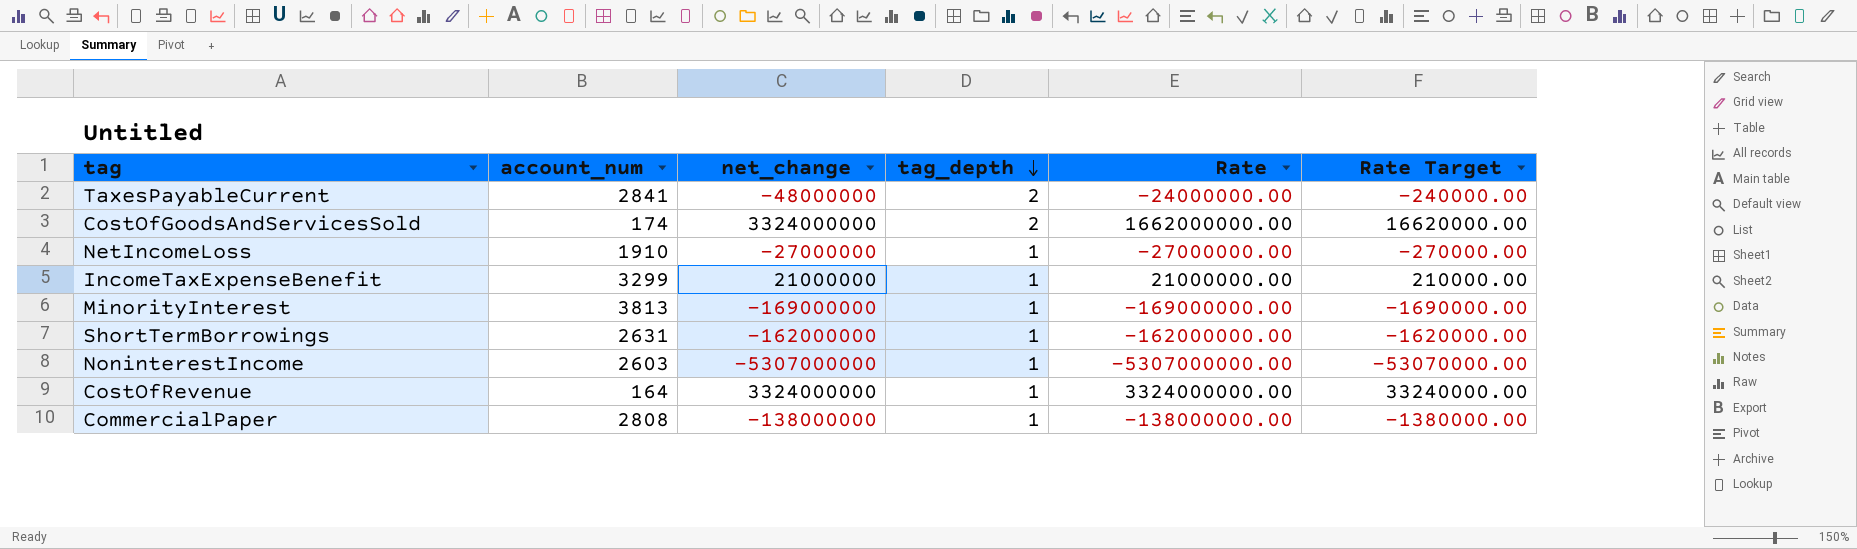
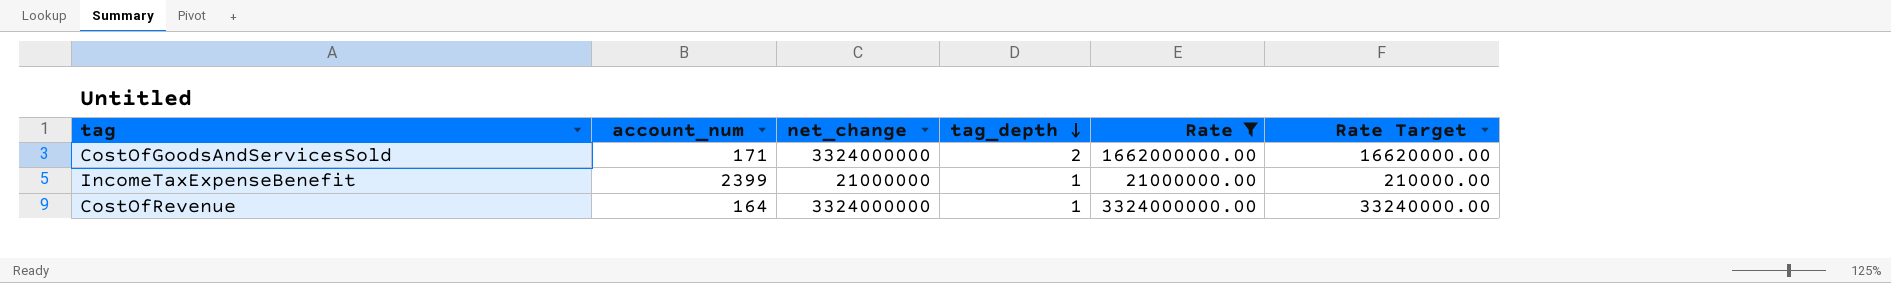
filter: none -> Rate >= 21000000.00
CostOfGoodsAndServicesSold | account_num: 174 -> 171
IncomeTaxExpenseBenefit | account_num: 3299 -> 2399

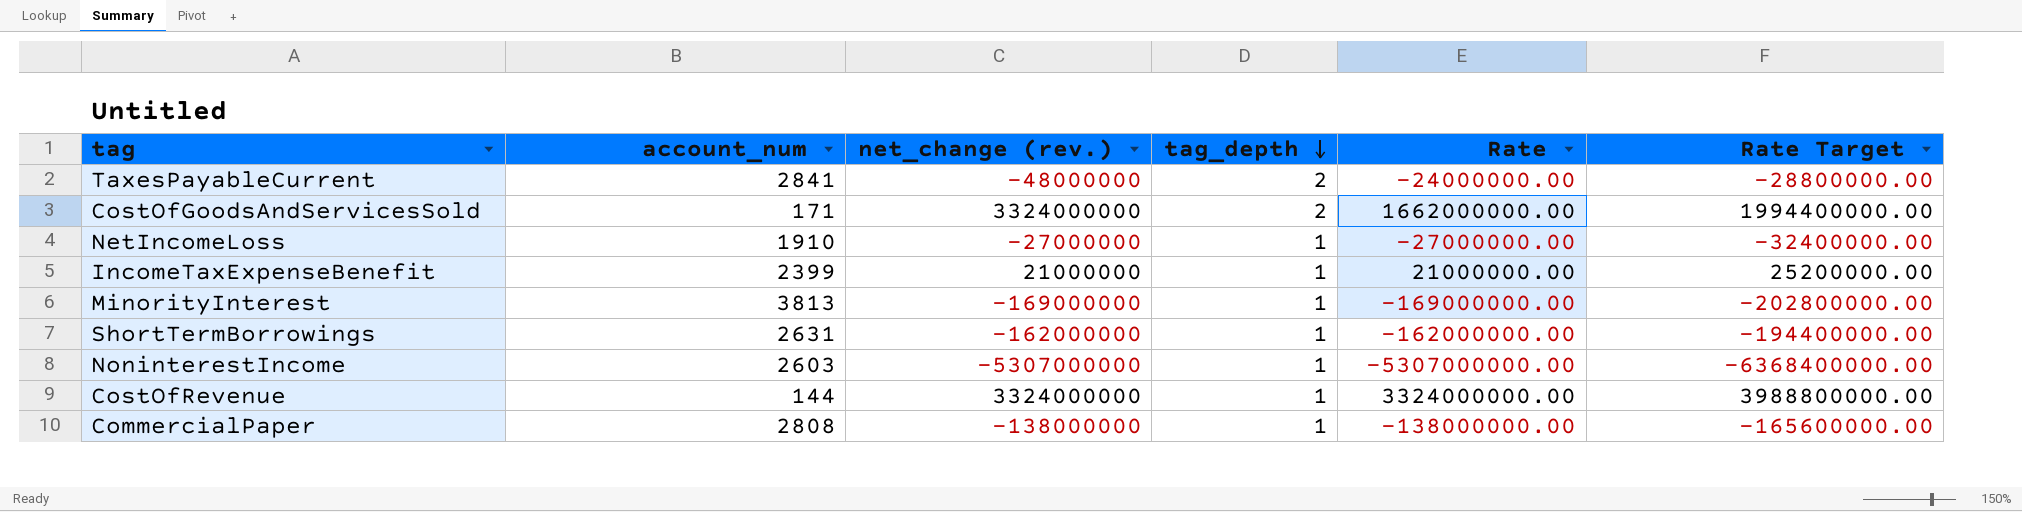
filter: Rate >= 21000000.00 -> none
column name: net_change -> net_change (rev.)
column Rate Target | formula: [Rate] * 0.01 -> [Rate] * 1.2
CostOfRevenue | account_num: 164 -> 144

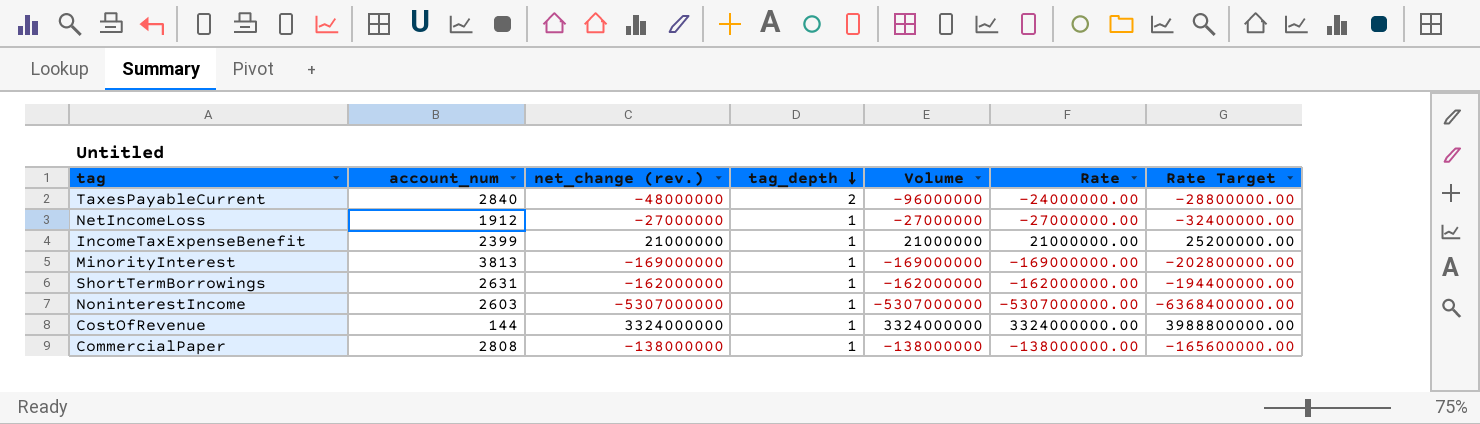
column Volume | formula: none -> [net_change (rev.)] * [tag_depth]
row CostOfGoodsAndServicesSold: 171 | 3324000000 | 2 | 1662000000.00 | 1994400000.00 -> none
TaxesPayableCurrent | account_num: 2841 -> 2840
NetIncomeLoss | account_num: 1910 -> 1912

